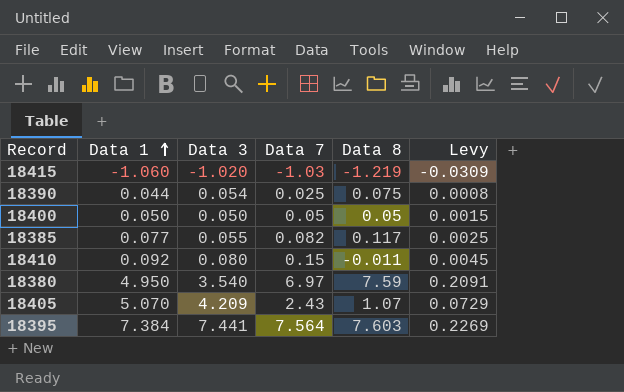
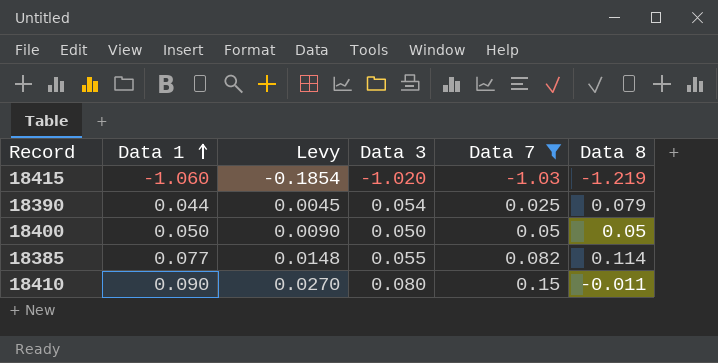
filter: none -> Data 7 <= 0.15
column Levy | formula: [Data 7] * 0.03 -> [Data 7] * 0.18
column Levy | position: 6 -> 3
18390 | Data 8: 0.075 -> 0.079
18385 | Data 8: 0.117 -> 0.114
18410 | Data 1: 0.092 -> 0.090

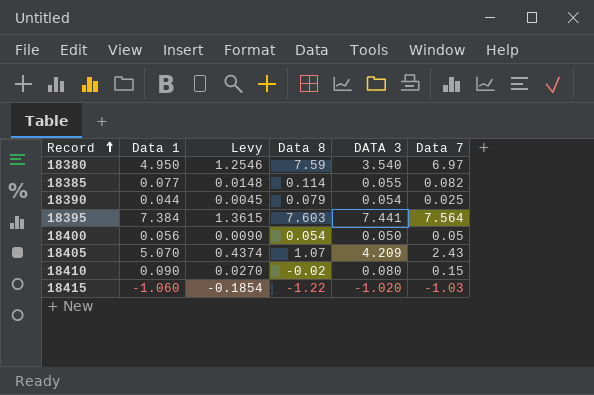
filter: Data 7 <= 0.15 -> none
row order: Data 1 ascending -> Record ascending
column Data 8 | position: 6 -> 4
column name: Data 3 -> DATA 3
18400 | Data 1: 0.050 -> 0.056
18400 | Data 8: 0.05 -> 0.054
18410 | Data 8: -0.011 -> -0.02
18415 | Data 8: -1.219 -> -1.22

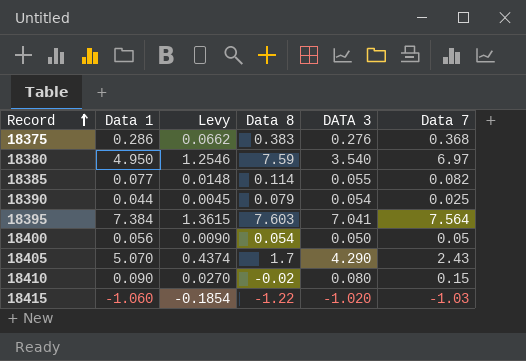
row 18375: none -> 0.286 | 0.0662 | 0.383 | 0.276 | 0.368
18395 | DATA 3: 7.441 -> 7.041
18405 | Data 8: 1.07 -> 1.7
18405 | DATA 3: 4.209 -> 4.290

